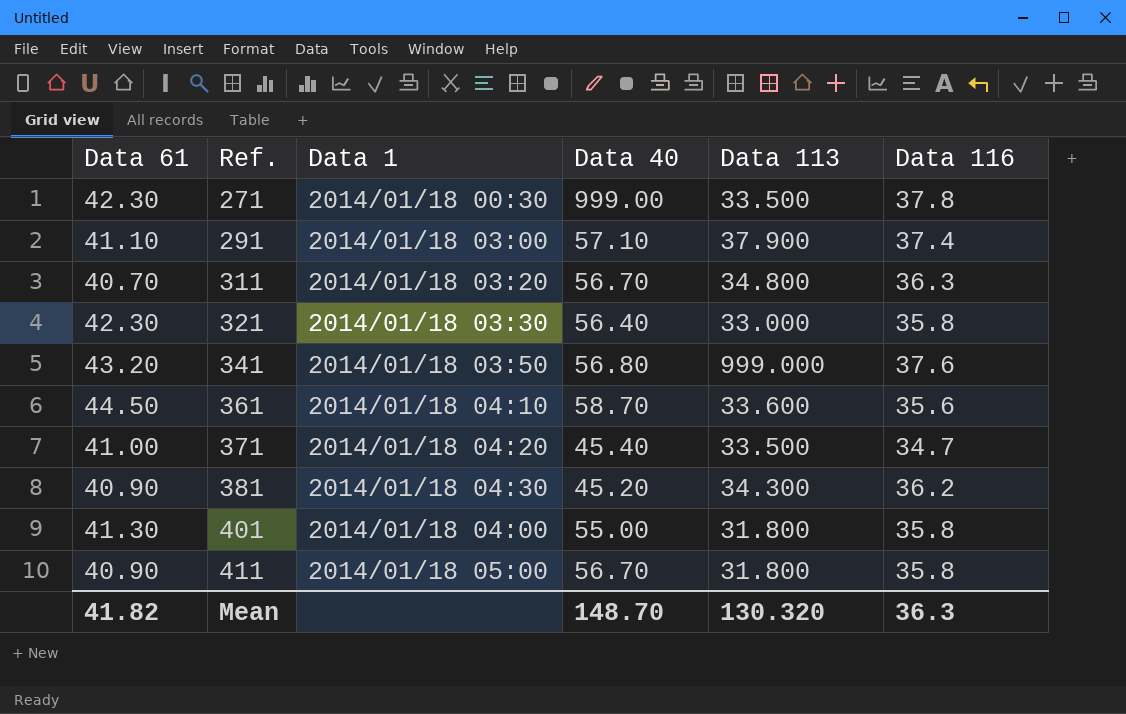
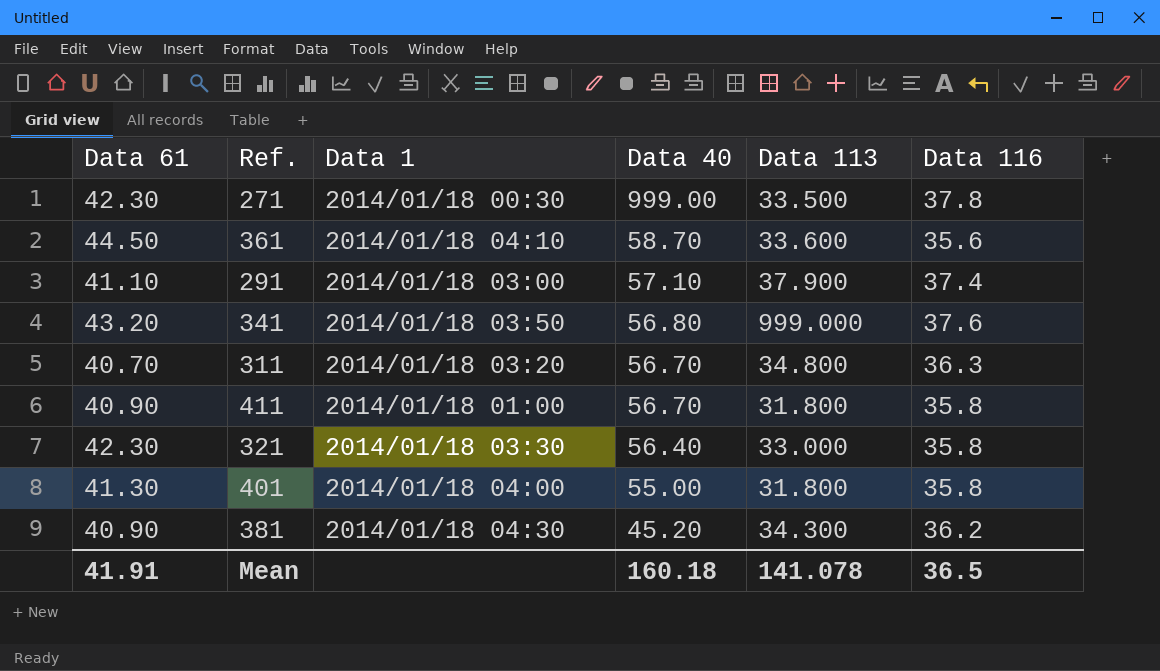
row order: Ref. ascending -> Data 40 descending
row 371: 41.00 | 2014/01/18 04:20 | 45.40 | 33.500 | 34.7 -> none
411 | Data 1: 2014/01/18 05:00 -> 2014/01/18 01:00
Mean | Data 61: 41.82 -> 41.91
Mean | Data 40: 148.70 -> 160.18
Mean | Data 113: 130.320 -> 141.078
Mean | Data 116: 36.3 -> 36.5

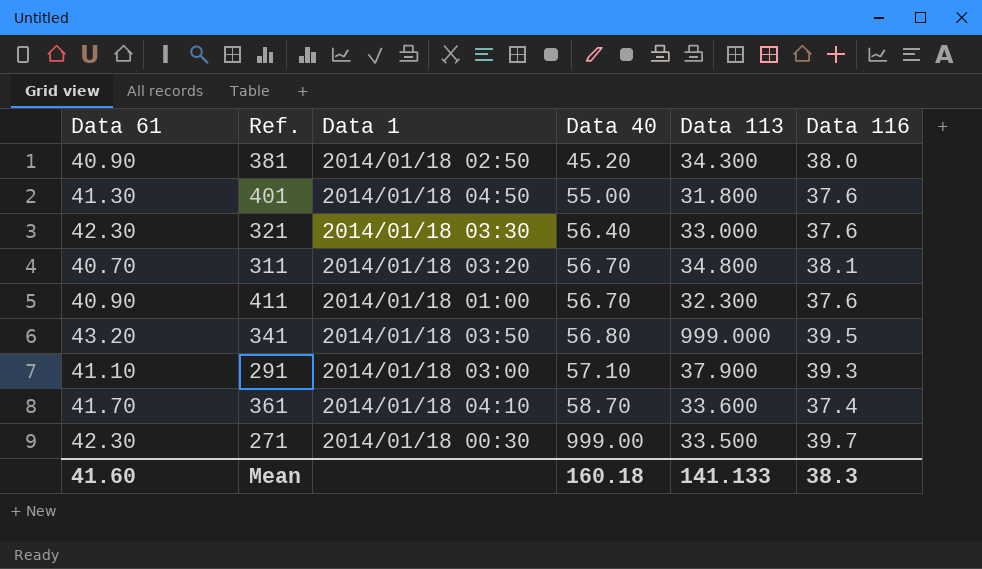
row order: Data 40 descending -> Data 40 ascending
381 | Data 1: 2014/01/18 04:30 -> 2014/01/18 02:50
381 | Data 116: 36.2 -> 38.0
401 | Data 1: 2014/01/18 04:00 -> 2014/01/18 04:50
401 | Data 116: 35.8 -> 37.6
321 | Data 116: 35.8 -> 37.6
311 | Data 116: 36.3 -> 38.1
411 | Data 113: 31.800 -> 32.300
411 | Data 116: 35.8 -> 37.6
341 | Data 116: 37.6 -> 39.5
291 | Data 116: 37.4 -> 39.3
361 | Data 61: 44.50 -> 41.70
361 | Data 116: 35.6 -> 37.4
271 | Data 116: 37.8 -> 39.7
Mean | Data 61: 41.91 -> 41.60
Mean | Data 113: 141.078 -> 141.133
Mean | Data 116: 36.5 -> 38.3

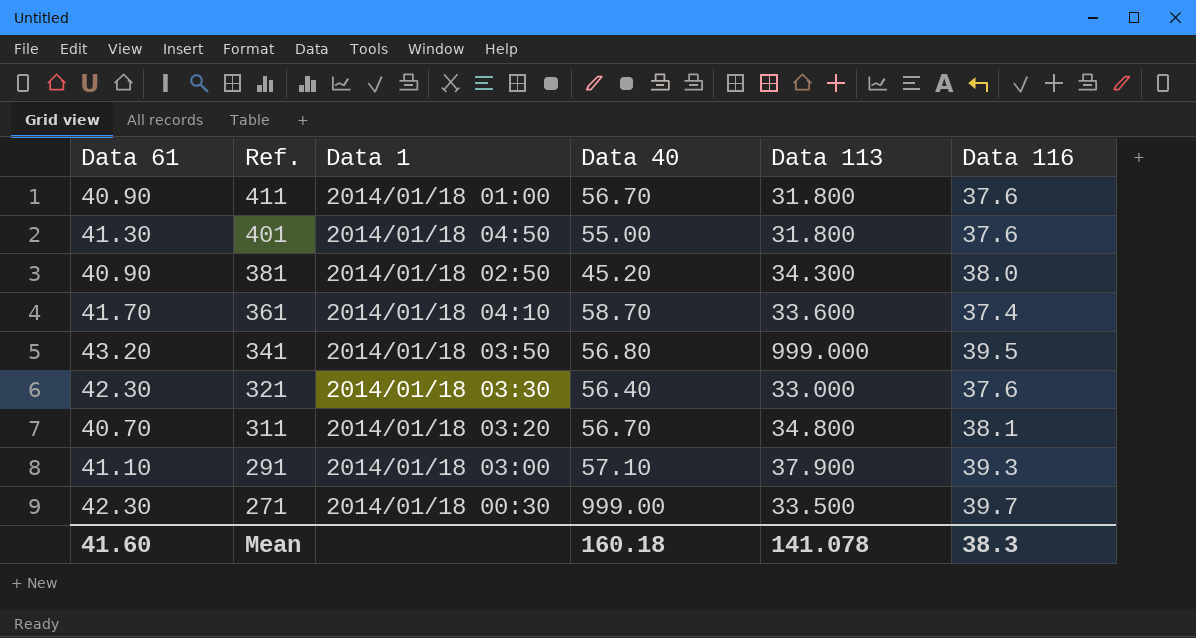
row order: Data 40 ascending -> Ref. descending
411 | Data 113: 32.300 -> 31.800
Mean | Data 113: 141.133 -> 141.078

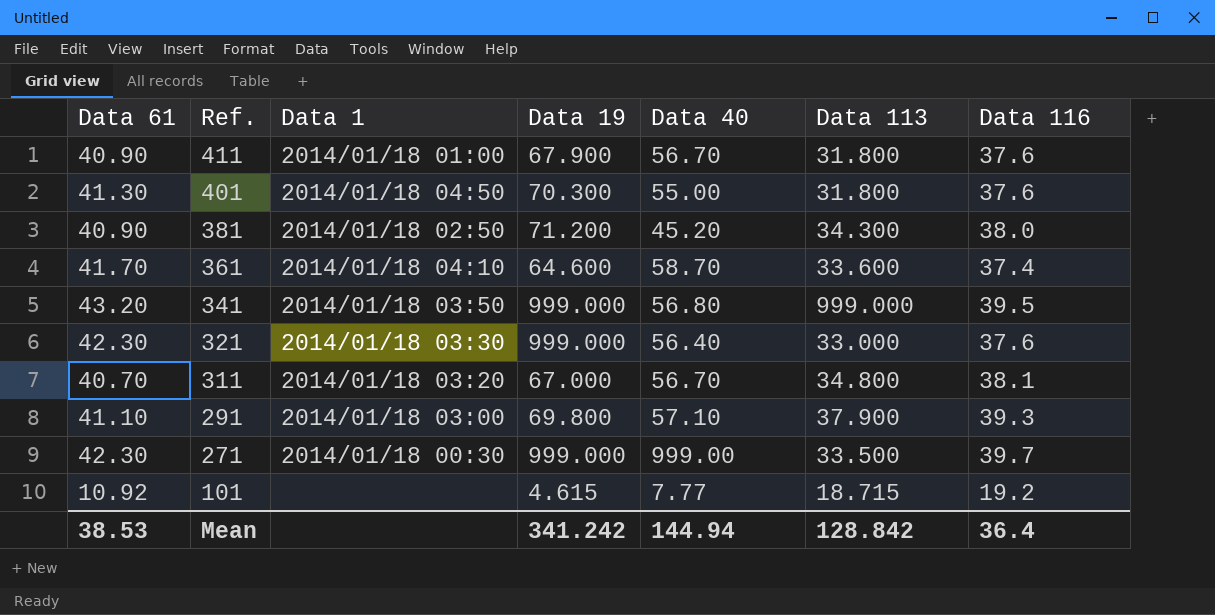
column Data 19 | position: none -> 4
row 101: none -> 10.92 | none | 4.615 | 7.77 | 18.715 | 19.2
Mean | Data 61: 41.60 -> 38.53
Mean | Data 40: 160.18 -> 144.94
Mean | Data 113: 141.078 -> 128.842
Mean | Data 116: 38.3 -> 36.4

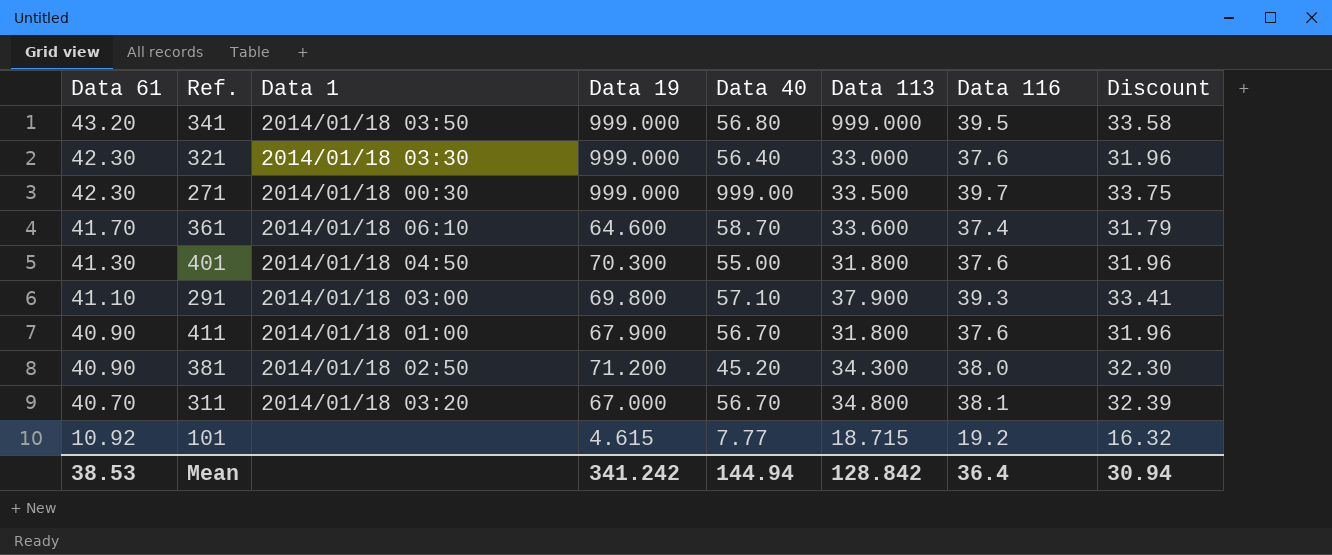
row order: Ref. descending -> Data 61 descending
column Discount | formula: none -> [Data 116] * 0.85
361 | Data 1: 2014/01/18 04:10 -> 2014/01/18 06:10

